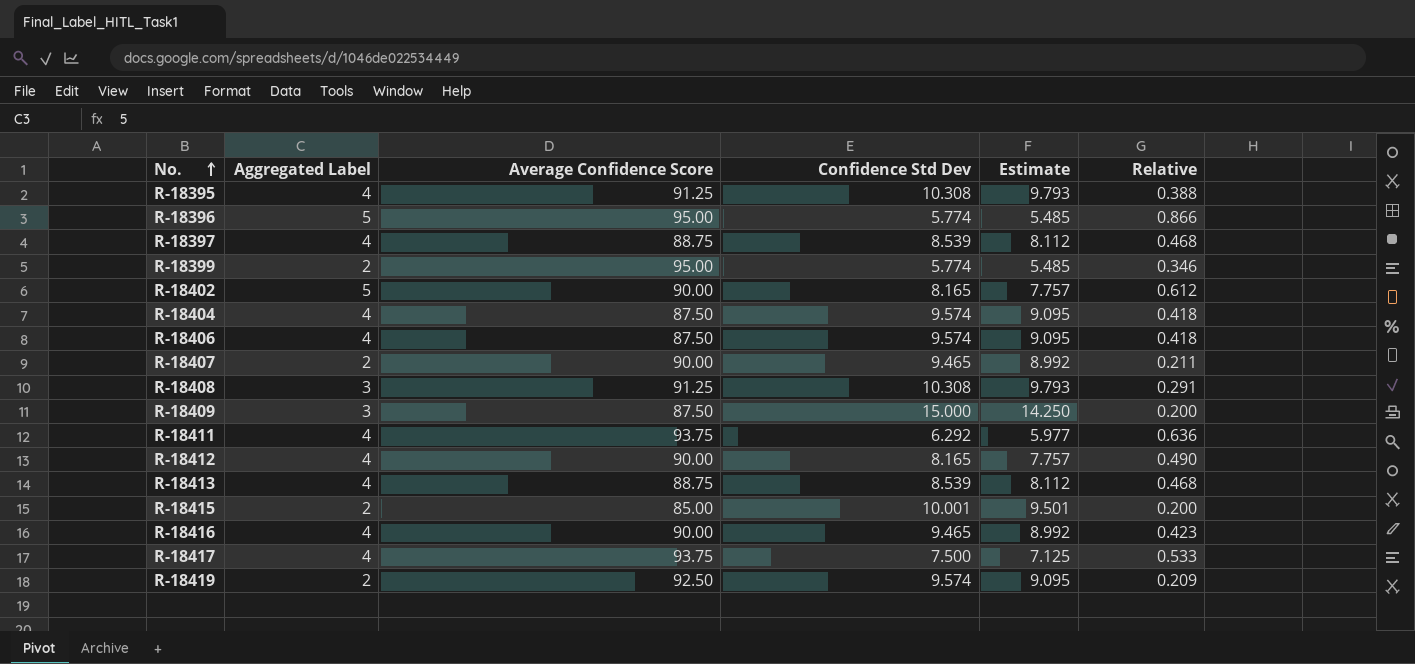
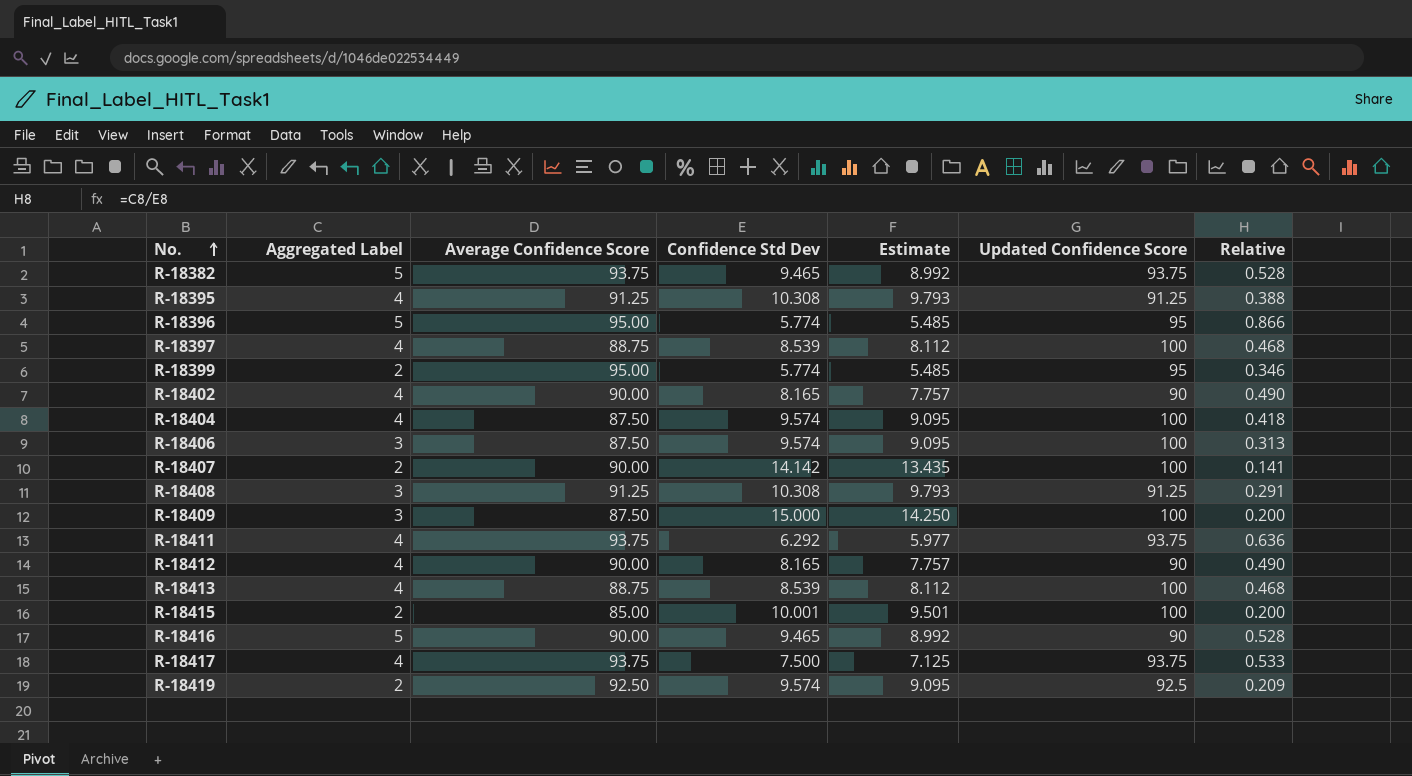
column Updated Confidence Score | position: none -> 6
row R-18382: none -> 5 | 93.75 | 9.465 | 8.992 | 93.75 | 0.528
R-18402 | Aggregated Label: 5 -> 4
R-18402 | Relative: 0.612 -> 0.490
R-18406 | Aggregated Label: 4 -> 3
R-18406 | Relative: 0.418 -> 0.313
R-18407 | Confidence Std Dev: 9.465 -> 14.142
R-18407 | Estimate: 8.992 -> 13.435
R-18407 | Relative: 0.211 -> 0.141
R-18416 | Aggregated Label: 4 -> 5
R-18416 | Relative: 0.423 -> 0.528

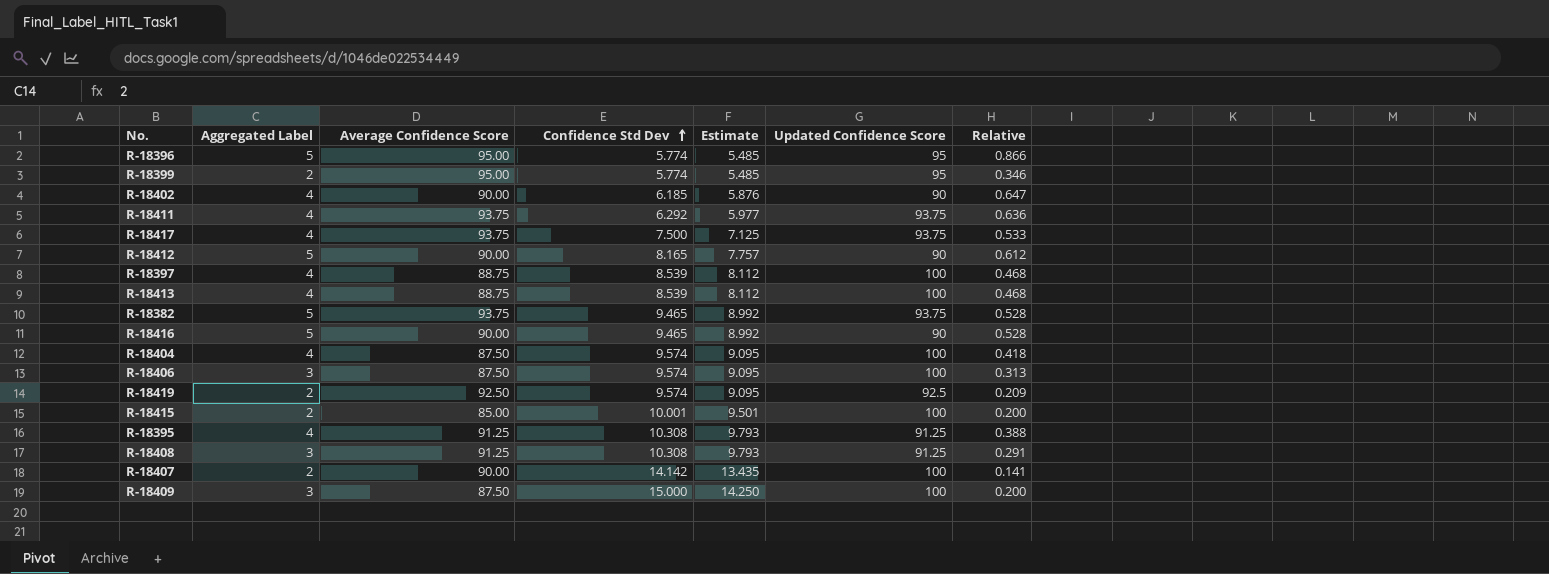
row order: No. ascending -> Confidence Std Dev ascending
R-18402 | Confidence Std Dev: 8.165 -> 6.185
R-18402 | Estimate: 7.757 -> 5.876
R-18402 | Relative: 0.490 -> 0.647
R-18412 | Aggregated Label: 4 -> 5
R-18412 | Relative: 0.490 -> 0.612

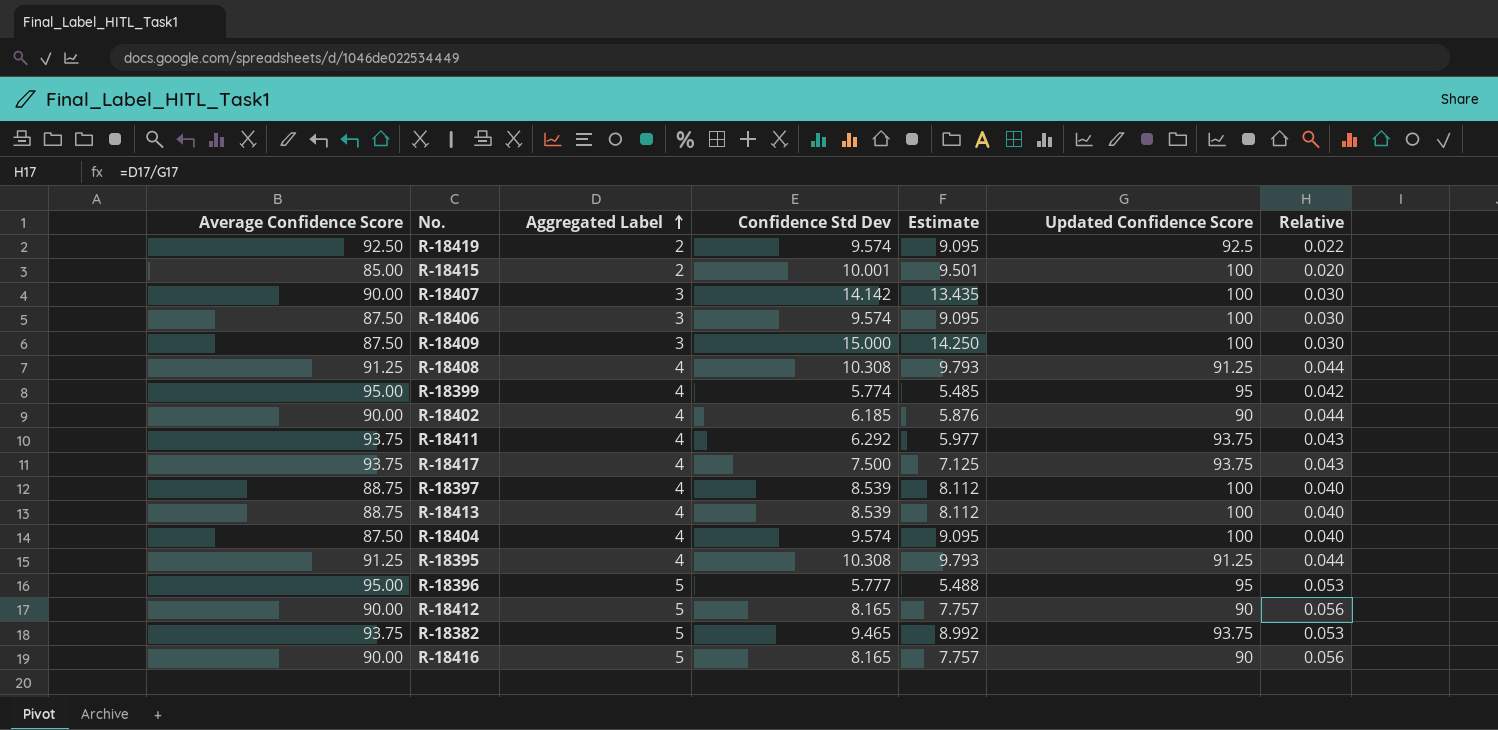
row order: Confidence Std Dev ascending -> Aggregated Label ascending
column Average Confidence Score | position: 3 -> 1
column Relative | formula: [Aggregated Label] / [Confidence Std Dev] -> [Aggregated Label] / [Updated Confidence Score]
R-18407 | Aggregated Label: 2 -> 3
R-18408 | Aggregated Label: 3 -> 4
R-18399 | Aggregated Label: 2 -> 4
R-18396 | Confidence Std Dev: 5.774 -> 5.777
R-18396 | Estimate: 5.485 -> 5.488
R-18416 | Confidence Std Dev: 9.465 -> 8.165
R-18416 | Estimate: 8.992 -> 7.757

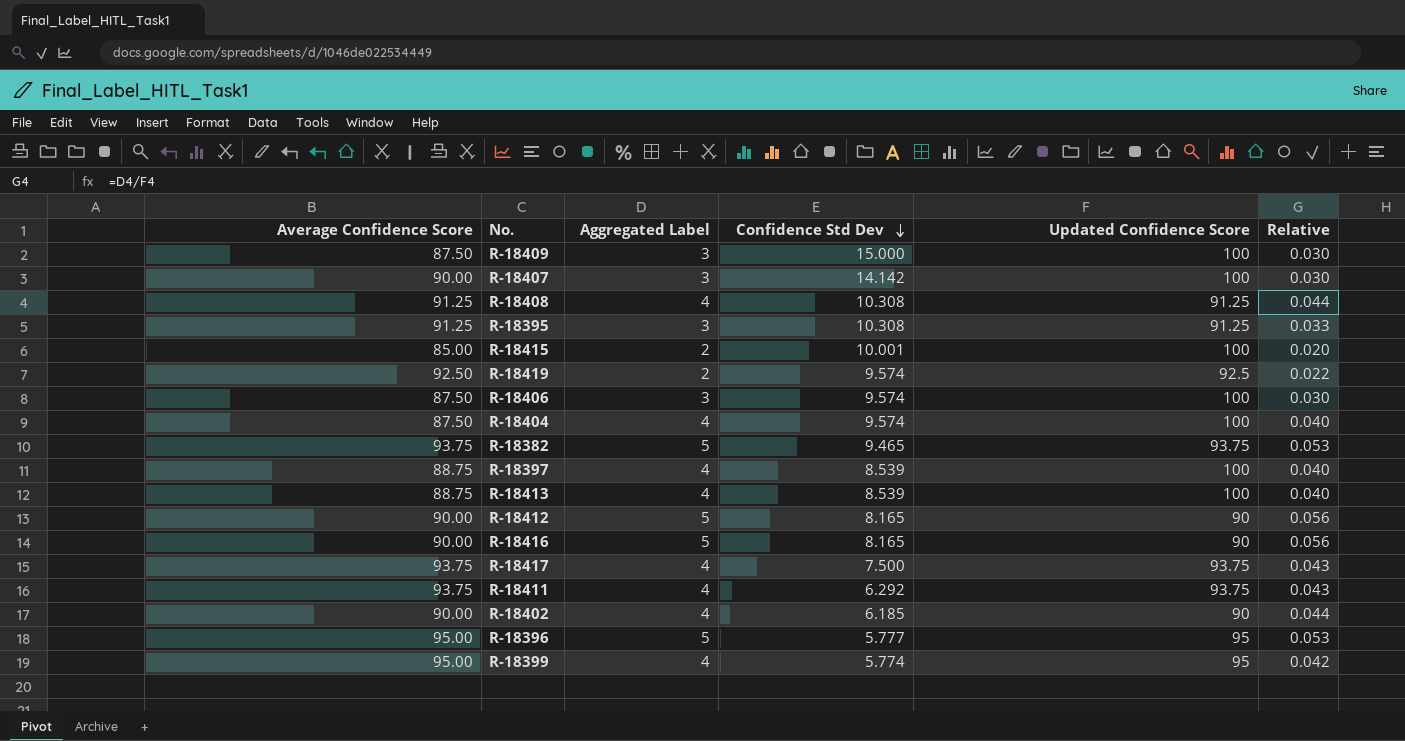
row order: Aggregated Label ascending -> Confidence Std Dev descending
column Estimate | formula: [Confidence Std Dev] * 0.95 -> none
R-18395 | Aggregated Label: 4 -> 3
R-18395 | Relative: 0.044 -> 0.033

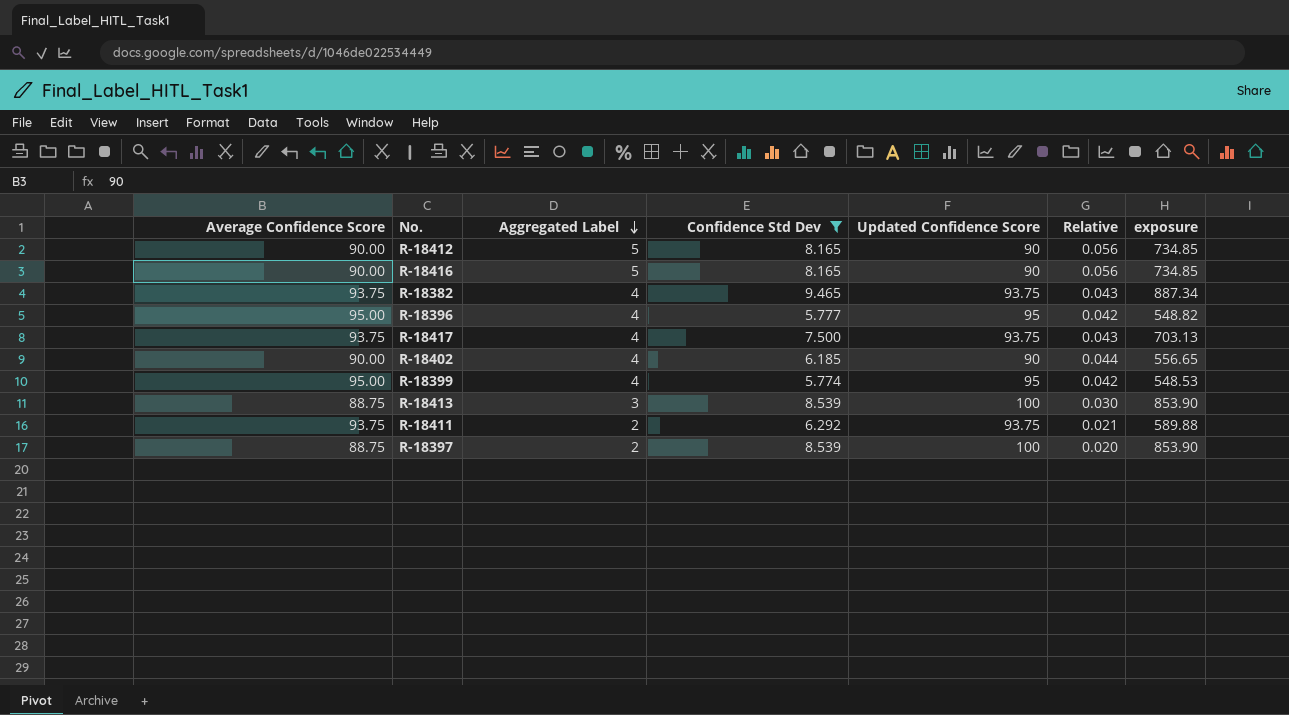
filter: none -> Confidence Std Dev <= 9.465
row order: Confidence Std Dev descending -> Aggregated Label descending
column exposure | formula: none -> [Confidence Std Dev] * [Updated Confidence Score]
R-18382 | Aggregated Label: 5 -> 4
R-18382 | Relative: 0.053 -> 0.043
R-18396 | Aggregated Label: 5 -> 4
R-18396 | Relative: 0.053 -> 0.042
R-18413 | Aggregated Label: 4 -> 3
R-18413 | Relative: 0.040 -> 0.030
R-18411 | Aggregated Label: 4 -> 2
R-18411 | Relative: 0.043 -> 0.021
R-18397 | Aggregated Label: 4 -> 2
R-18397 | Relative: 0.040 -> 0.020

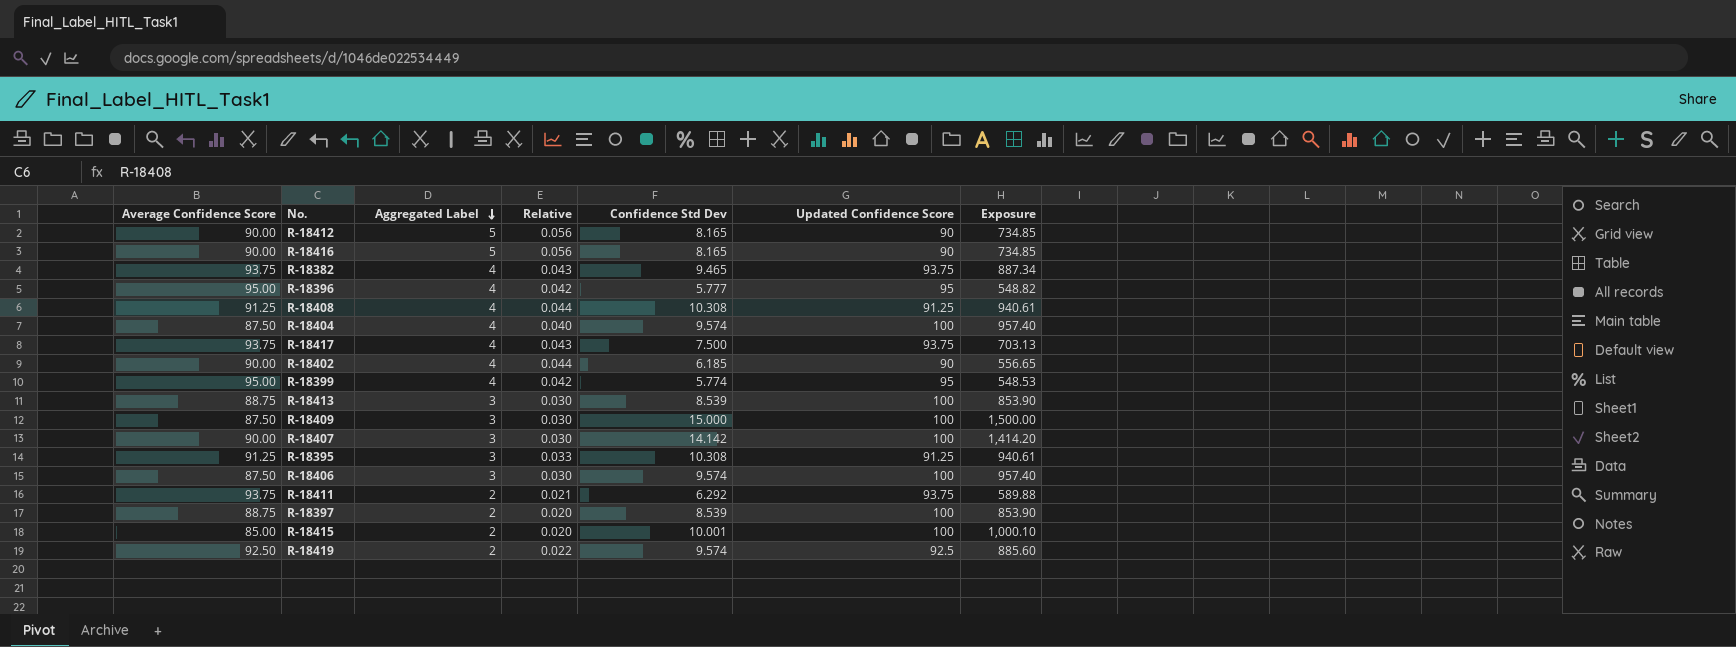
filter: Confidence Std Dev <= 9.465 -> none
column Relative | position: 6 -> 4
column name: exposure -> Exposure

